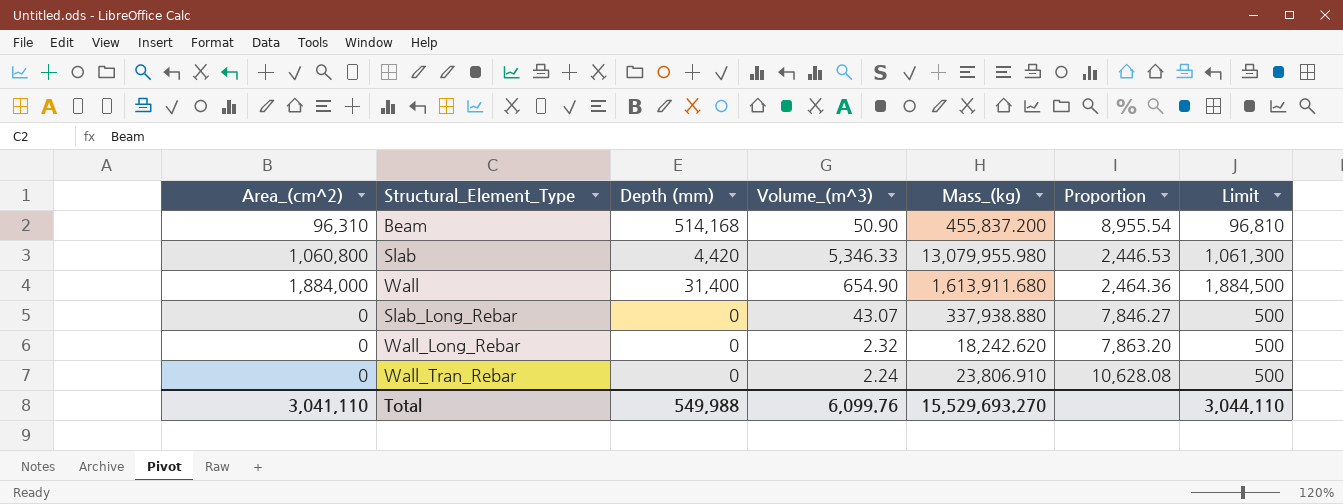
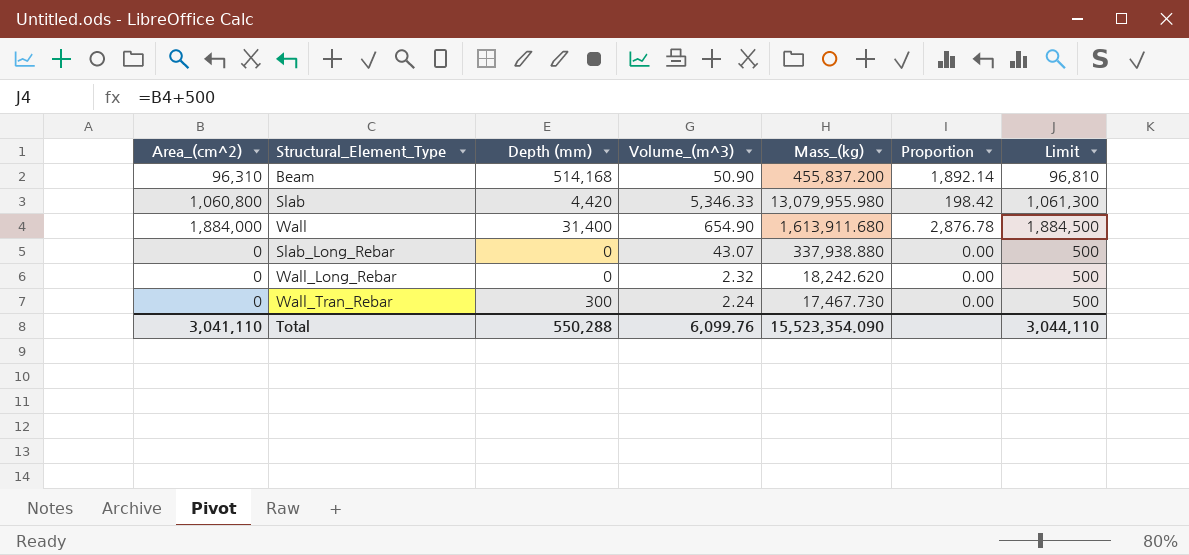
column Proportion | formula: [Mass_(kg)] / [Volume_(m^3)] -> [Area_(cm^2)] / [Volume_(m^3)]
Wall_Tran_Rebar | Depth (mm): 0 -> 300
Wall_Tran_Rebar | Mass_(kg): 23,806.910 -> 17,467.730
Total | Depth (mm): 549,988 -> 550,288
Total | Mass_(kg): 15,529,693.270 -> 15,523,354.090

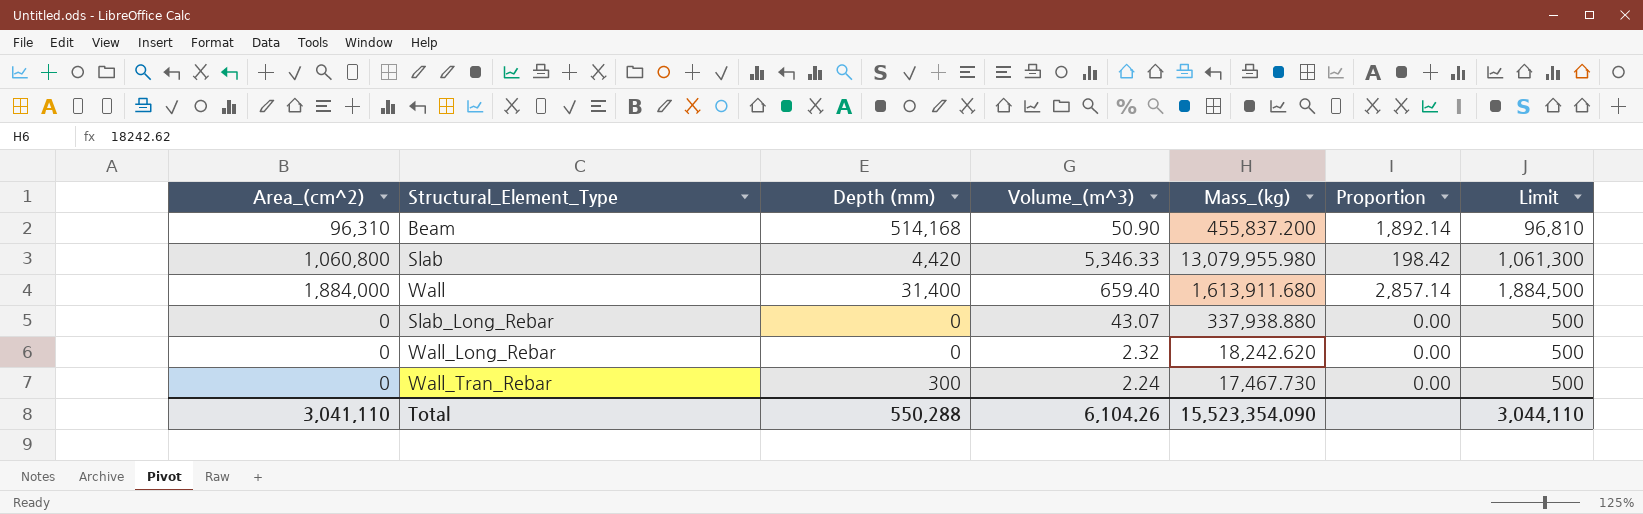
Wall | Volume_(m^3): 654.90 -> 659.40
Wall | Proportion: 2,876.78 -> 2,857.14
Total | Volume_(m^3): 6,099.76 -> 6,104.26

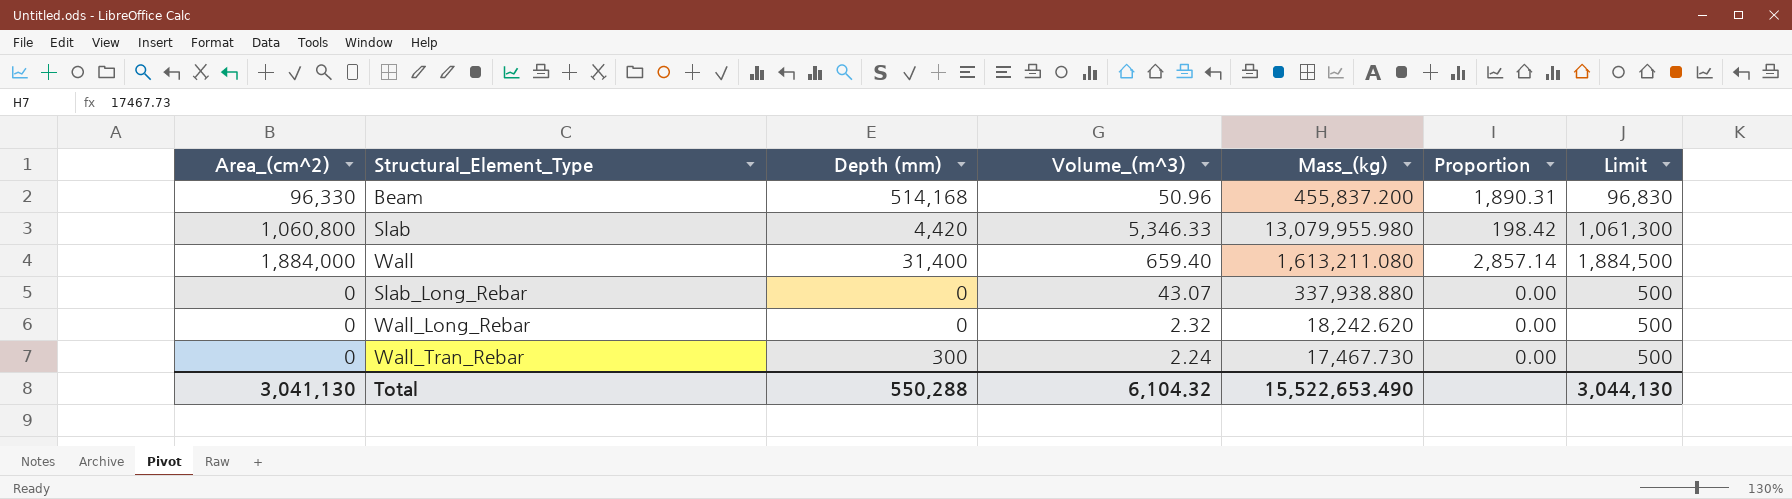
Beam | Area_(cm^2): 96,310 -> 96,330
Beam | Volume_(m^3): 50.90 -> 50.96
Beam | Proportion: 1,892.14 -> 1,890.31
Beam | Limit: 96,810 -> 96,830
Wall | Mass_(kg): 1,613,911.680 -> 1,613,211.080
Total | Area_(cm^2): 3,041,110 -> 3,041,130
Total | Volume_(m^3): 6,104.26 -> 6,104.32
Total | Mass_(kg): 15,523,354.090 -> 15,522,653.490
Total | Limit: 3,044,110 -> 3,044,130

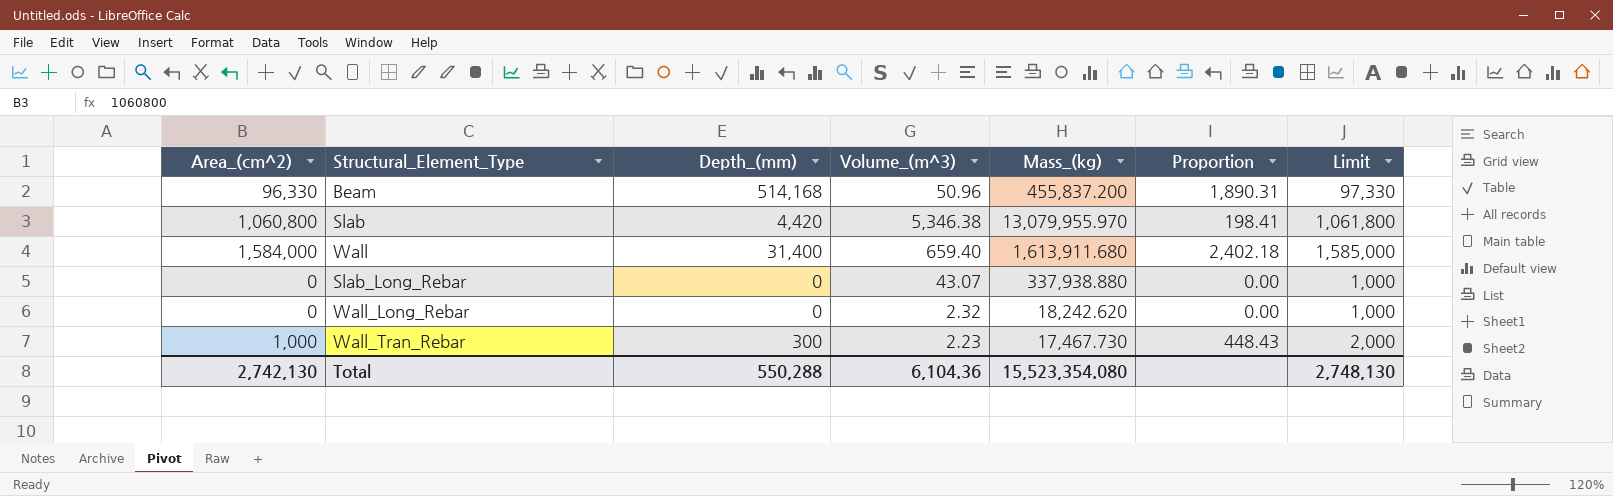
column name: Depth (mm) -> Depth_(mm)
column Limit | formula: [Area_(cm^2)] + 500 -> [Area_(cm^2)] + 1000
Slab | Volume_(m^3): 5,346.33 -> 5,346.38
Slab | Mass_(kg): 13,079,955.980 -> 13,079,955.970
Slab | Proportion: 198.42 -> 198.41
Wall | Area_(cm^2): 1,884,000 -> 1,584,000
Wall | Mass_(kg): 1,613,211.080 -> 1,613,911.680
Wall | Proportion: 2,857.14 -> 2,402.18
Wall_Tran_Rebar | Area_(cm^2): 0 -> 1,000
Wall_Tran_Rebar | Volume_(m^3): 2.24 -> 2.23
Wall_Tran_Rebar | Proportion: 0.00 -> 448.43
Total | Area_(cm^2): 3,041,130 -> 2,742,130
Total | Volume_(m^3): 6,104.32 -> 6,104.36
Total | Mass_(kg): 15,522,653.490 -> 15,523,354.080
Total | Limit: 3,044,130 -> 2,748,130

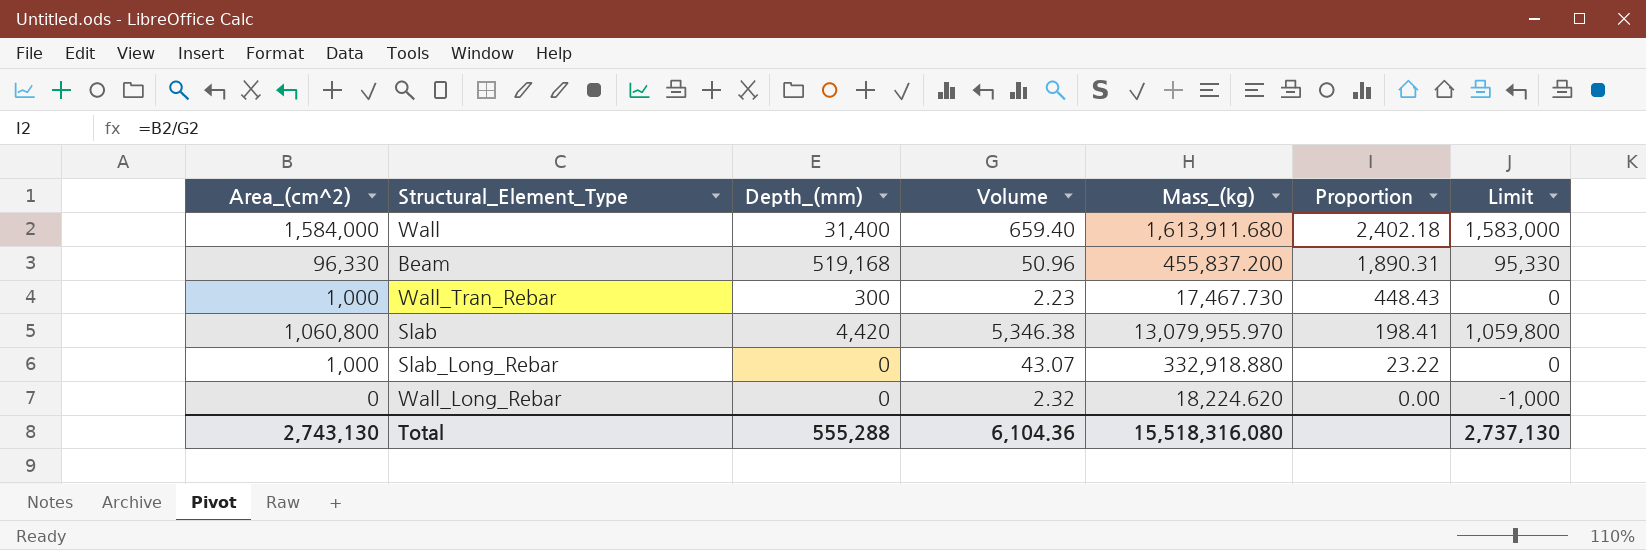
row order: none -> Proportion descending
column name: Volume_(m^3) -> Volume
column Limit | formula: [Area_(cm^2)] + 1000 -> [Area_(cm^2)] - 1000
Beam | Depth_(mm): 514,168 -> 519,168
Slab_Long_Rebar | Area_(cm^2): 0 -> 1,000
Slab_Long_Rebar | Mass_(kg): 337,938.880 -> 332,918.880
Slab_Long_Rebar | Proportion: 0.00 -> 23.22
Wall_Long_Rebar | Mass_(kg): 18,242.620 -> 18,224.620
Total | Area_(cm^2): 2,742,130 -> 2,743,130
Total | Depth_(mm): 550,288 -> 555,288
Total | Mass_(kg): 15,523,354.080 -> 15,518,316.080
Total | Limit: 2,748,130 -> 2,737,130

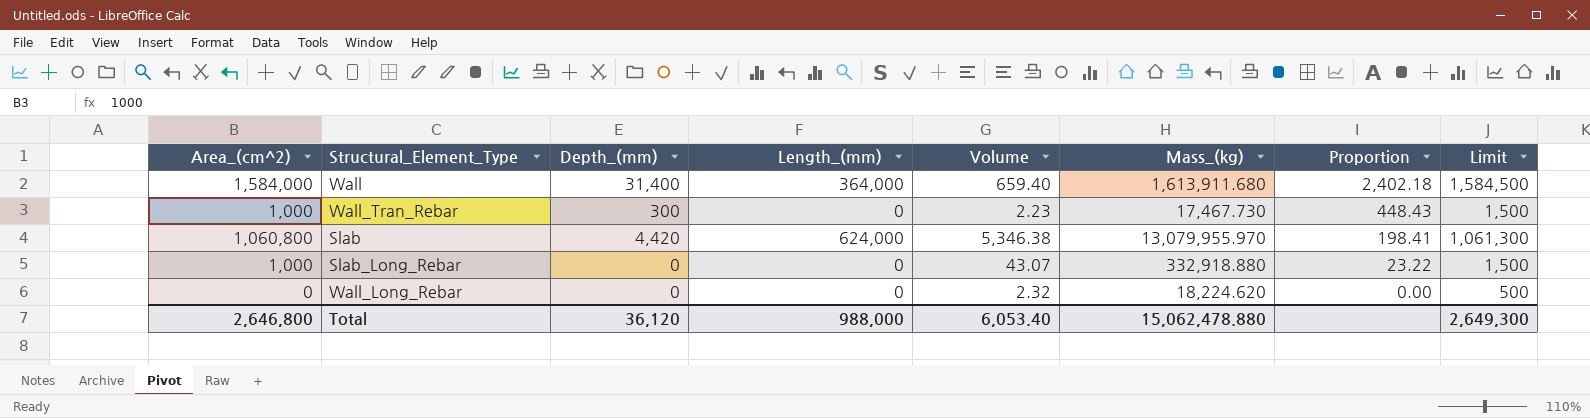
column Length_(mm) | position: none -> 4
column Limit | formula: [Area_(cm^2)] - 1000 -> [Area_(cm^2)] + 500
row Beam: 96,330 | 519,168 | 50.96 | 455,837.200 | 1,890.31 | 95,330 -> none
Total | Area_(cm^2): 2,743,130 -> 2,646,800
Total | Depth_(mm): 555,288 -> 36,120
Total | Volume: 6,104.36 -> 6,053.40
Total | Mass_(kg): 15,518,316.080 -> 15,062,478.880
Total | Limit: 2,737,130 -> 2,649,300

